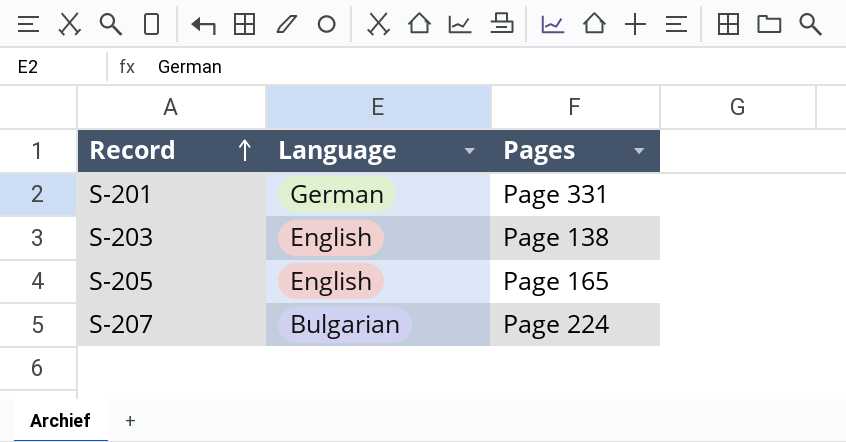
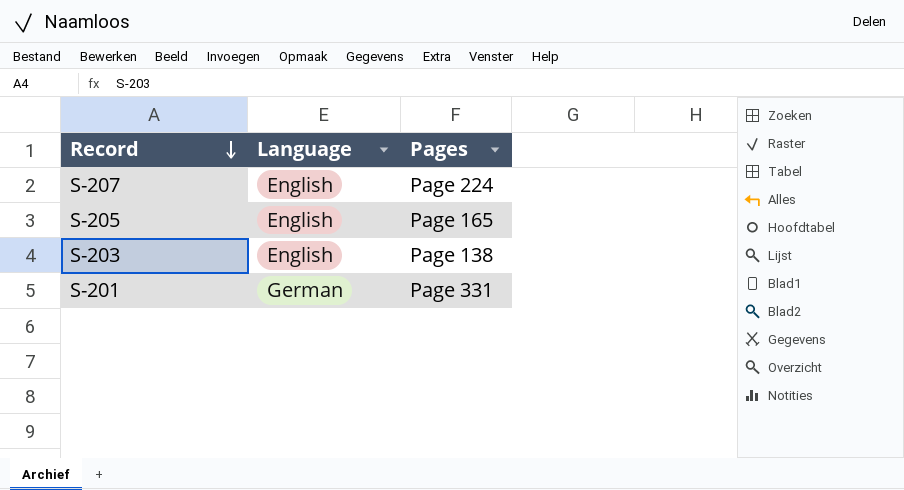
row order: Record ascending -> Record descending
S-207 | Language: Bulgarian -> English

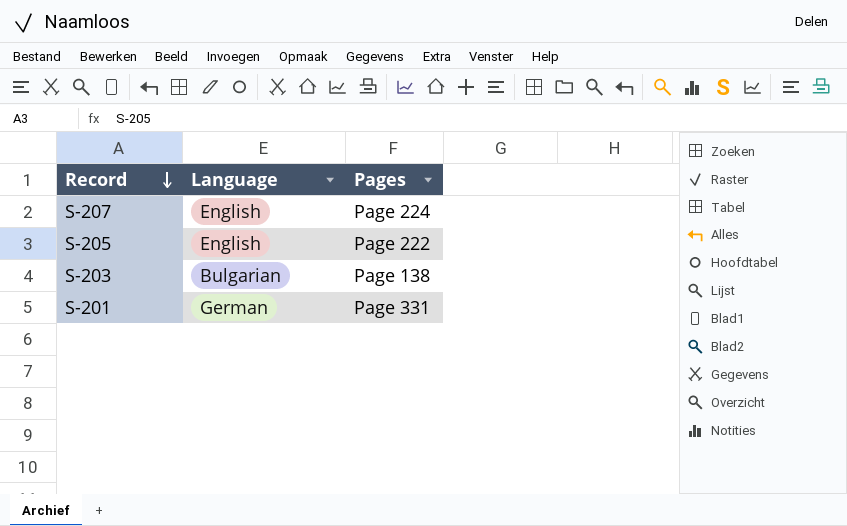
S-205 | Pages: Page 165 -> Page 222
S-203 | Language: English -> Bulgarian

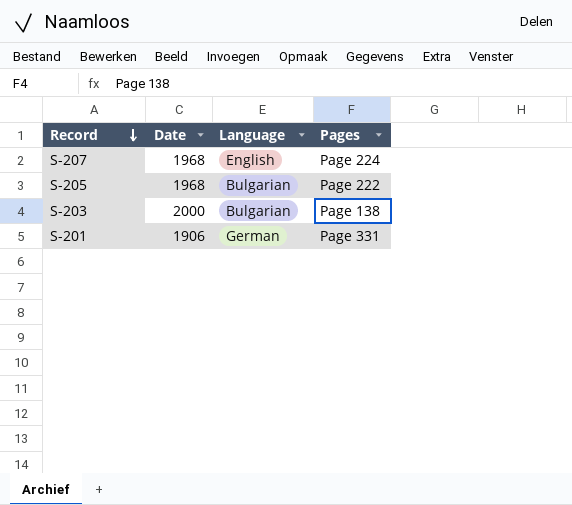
column Date | position: none -> 2
S-205 | Language: English -> Bulgarian

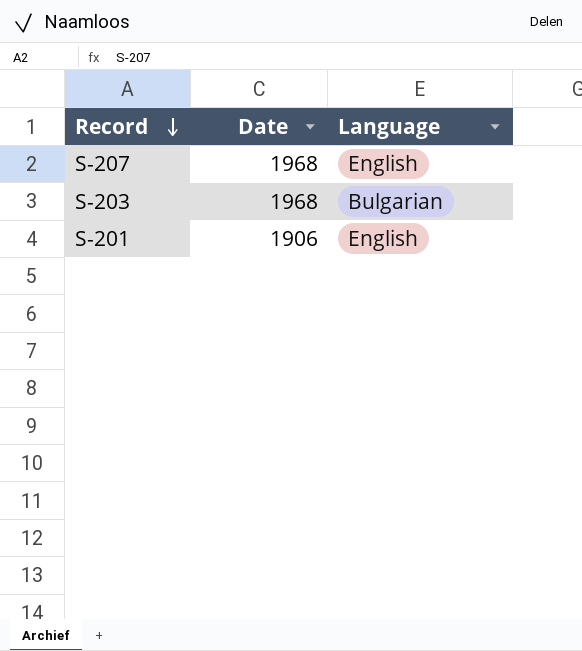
column Pages | position: 4 -> none
row S-205: 1968 | Bulgarian | Page 222 -> none
S-203 | Date: 2000 -> 1968
S-201 | Language: German -> English

